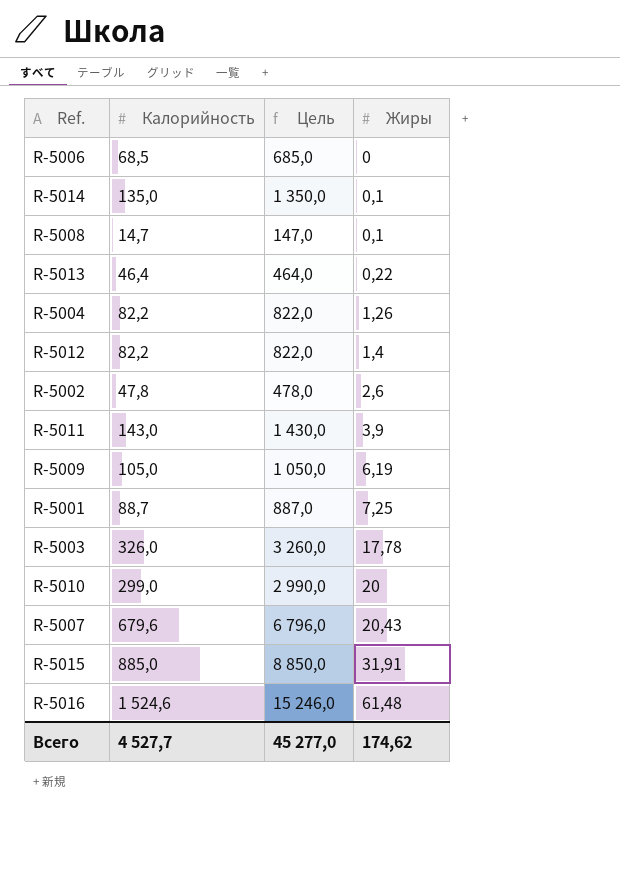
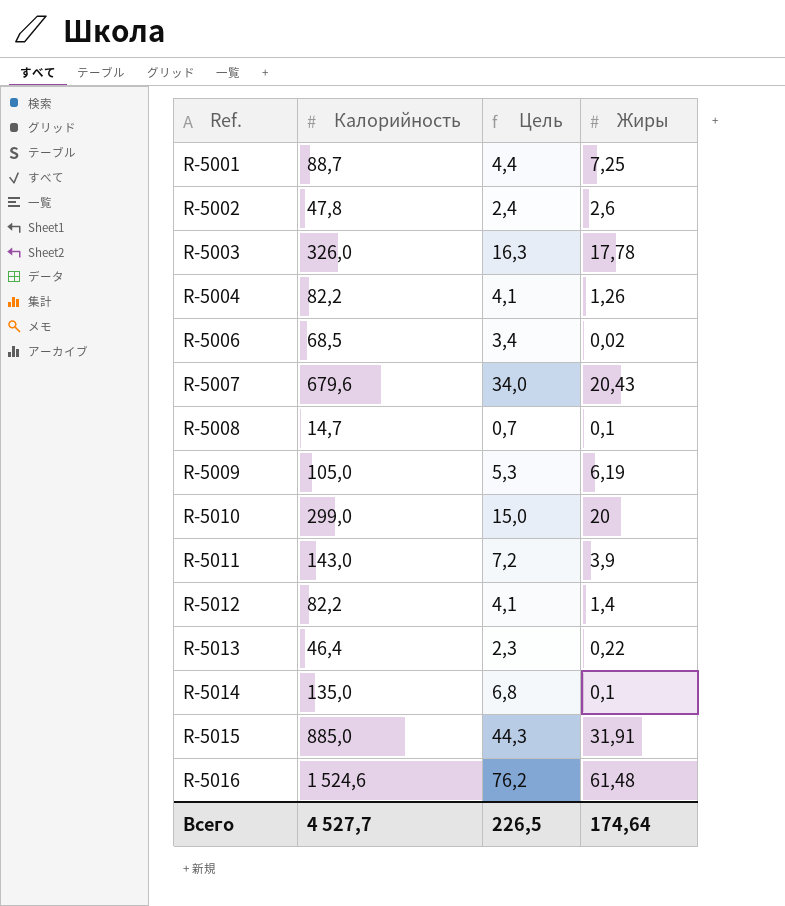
row order: Жиры ascending -> Ref. ascending
column Цель | formula: [Калорийность] * 10 -> [Калорийность] * 0,05
R-5006 | Жиры: 0 -> 0,02
Всего | Цель: 45 277,0 -> 226,5
Всего | Жиры: 174,62 -> 174,64

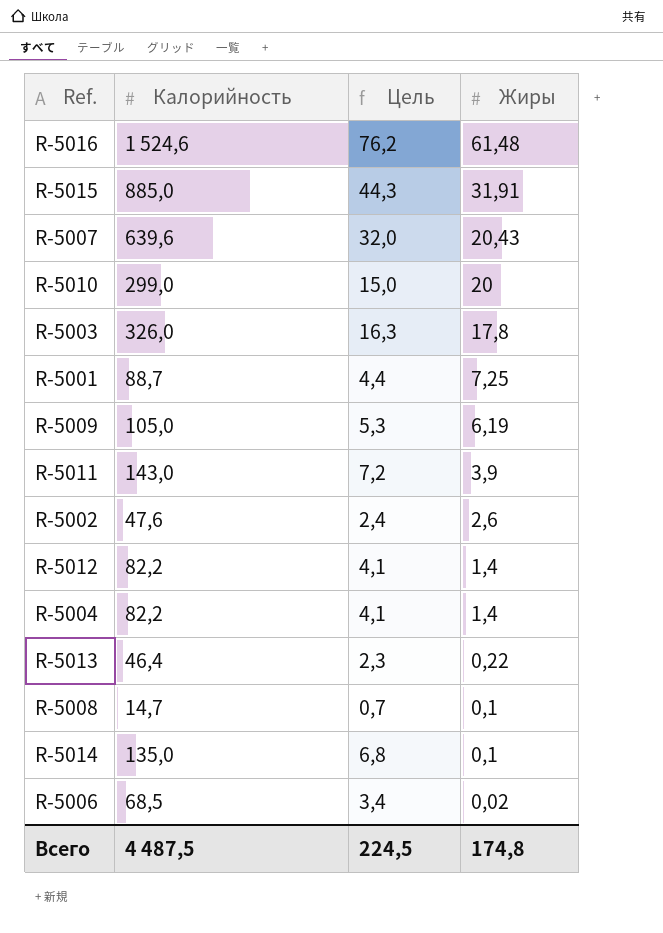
row order: Ref. ascending -> Жиры descending
R-5007 | Калорийность: 679,6 -> 639,6
R-5007 | Цель: 34,0 -> 32,0
R-5003 | Жиры: 17,78 -> 17,8
R-5002 | Калорийность: 47,8 -> 47,6
R-5004 | Жиры: 1,26 -> 1,4
Всего | Калорийность: 4 527,7 -> 4 487,5
Всего | Цель: 226,5 -> 224,5
Всего | Жиры: 174,64 -> 174,8

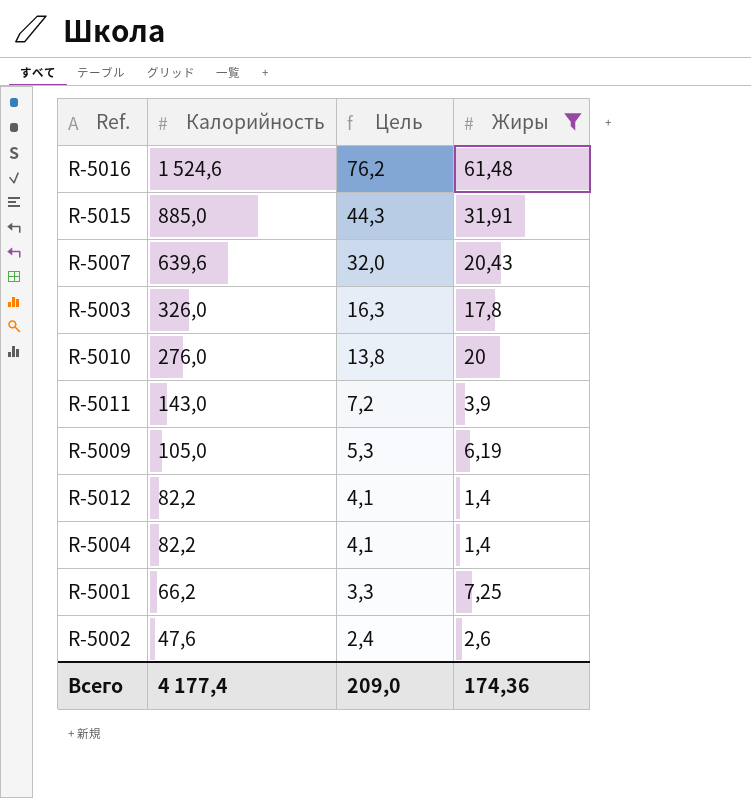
filter: none -> Жиры >= 1,4
row order: Жиры descending -> Калорийность descending
R-5010 | Калорийность: 299,0 -> 276,0
R-5010 | Цель: 15,0 -> 13,8
R-5001 | Калорийность: 88,7 -> 66,2
R-5001 | Цель: 4,4 -> 3,3
Всего | Калорийность: 4 487,5 -> 4 177,4
Всего | Цель: 224,5 -> 209,0
Всего | Жиры: 174,8 -> 174,36

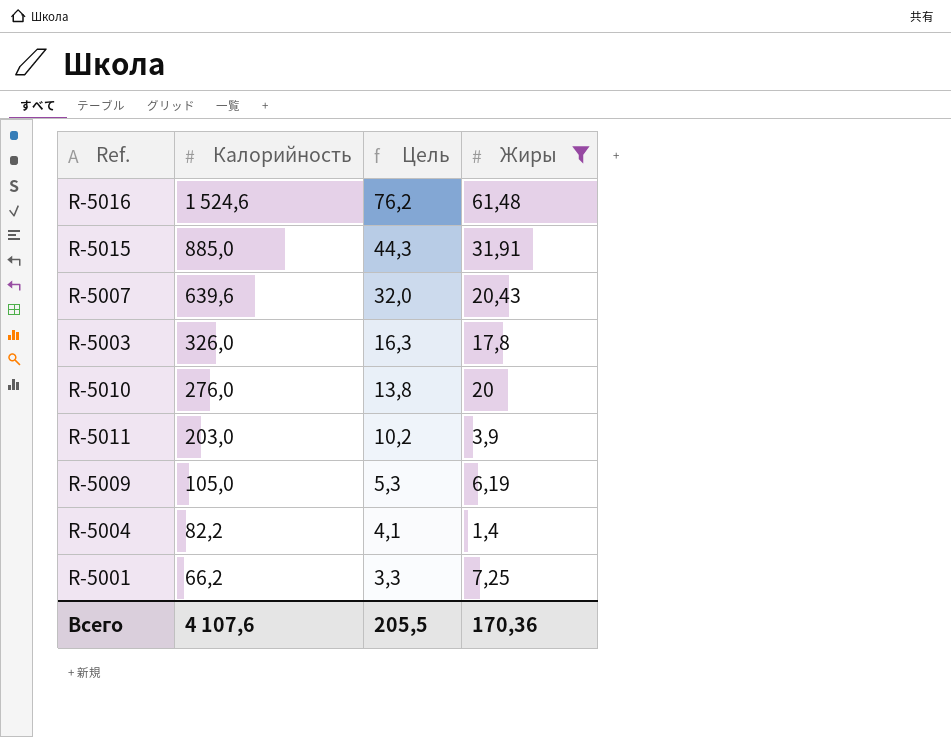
row R-5012: 82,2 | 4,1 | 1,4 -> none
row R-5002: 47,6 | 2,4 | 2,6 -> none
R-5011 | Калорийность: 143,0 -> 203,0
R-5011 | Цель: 7,2 -> 10,2
Всего | Калорийность: 4 177,4 -> 4 107,6
Всего | Цель: 209,0 -> 205,5
Всего | Жиры: 174,36 -> 170,36

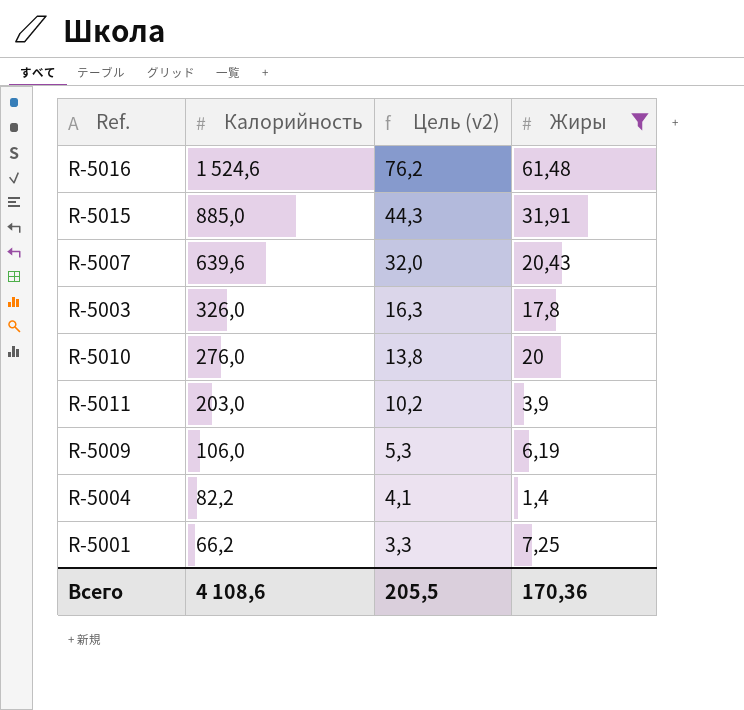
column name: Цель -> Цель (v2)
R-5009 | Калорийность: 105,0 -> 106,0
Всего | Калорийность: 4 107,6 -> 4 108,6

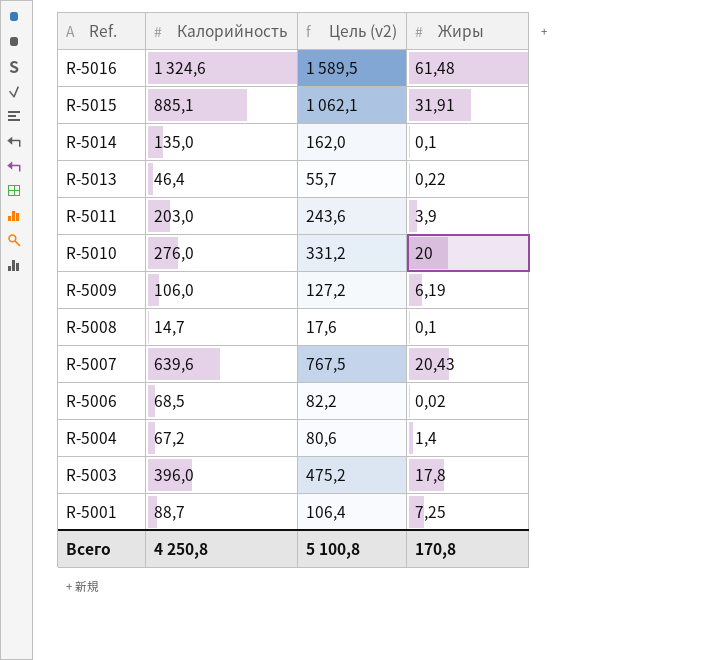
filter: Жиры >= 1,4 -> none
row order: Калорийность descending -> Ref. descending
column Цель (v2) | formula: [Калорийность] * 0,05 -> [Калорийность] * 1,2
R-5016 | Калорийность: 1 524,6 -> 1 324,6
R-5015 | Калорийность: 885,0 -> 885,1
R-5004 | Калорийность: 82,2 -> 67,2
R-5003 | Калорийность: 326,0 -> 396,0
R-5001 | Калорийность: 66,2 -> 88,7
Всего | Калорийность: 4 108,6 -> 4 250,8
Всего | Цель (v2): 205,5 -> 5 100,8
Всего | Жиры: 170,36 -> 170,8

